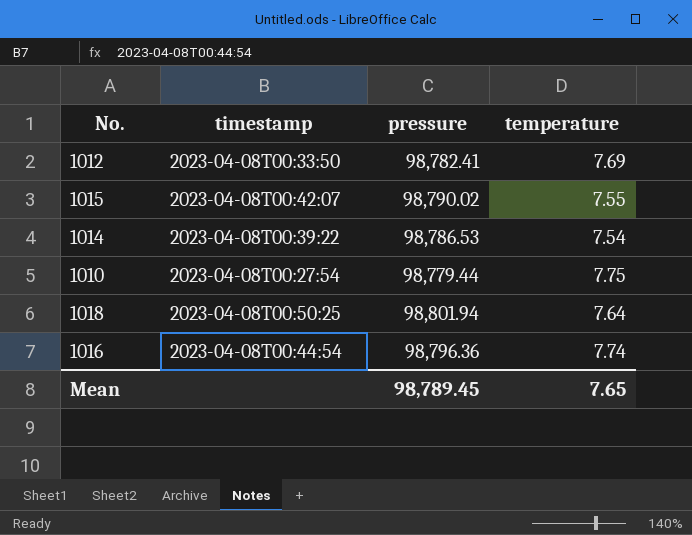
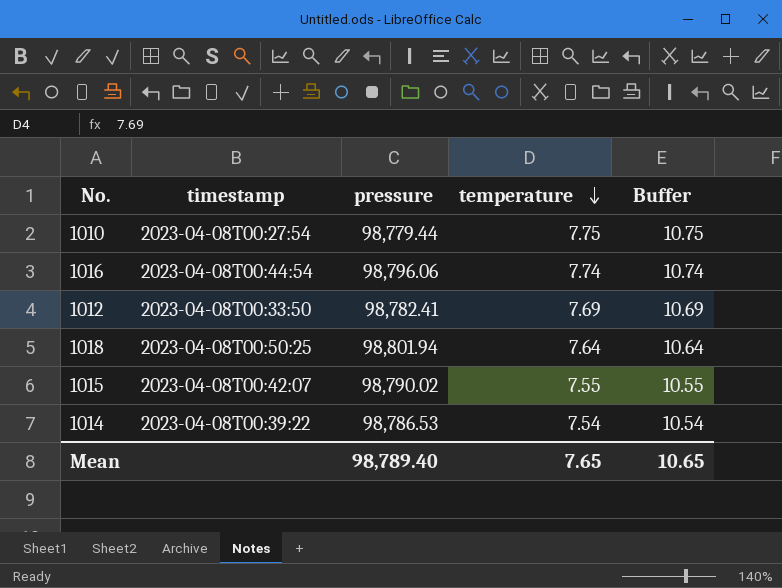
row order: none -> temperature descending
column Buffer | formula: none -> [temperature] + 3
1016 | pressure: 98,796.36 -> 98,796.06
Mean | pressure: 98,789.45 -> 98,789.40

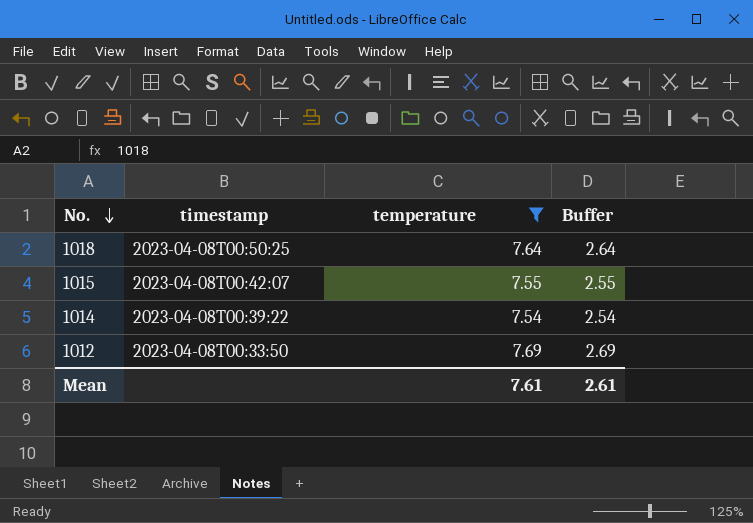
filter: none -> temperature <= 7.69
row order: temperature descending -> No. descending
column pressure | position: 3 -> none
column Buffer | formula: [temperature] + 3 -> [temperature] - 5
Mean | temperature: 7.65 -> 7.61
Mean | Buffer: 10.65 -> 2.61

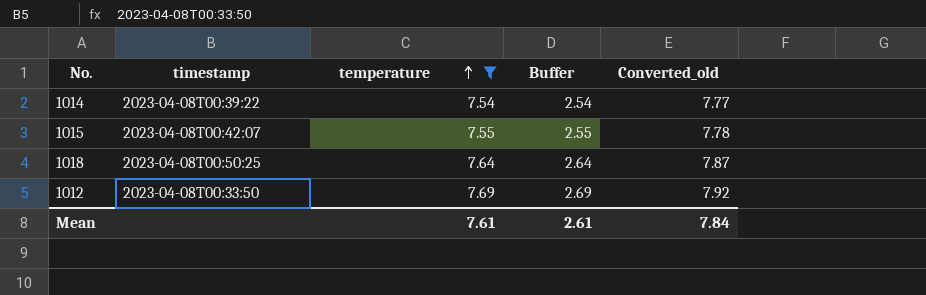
row order: No. descending -> temperature ascending
column Converted_old | formula: none -> [temperature] * 1.03

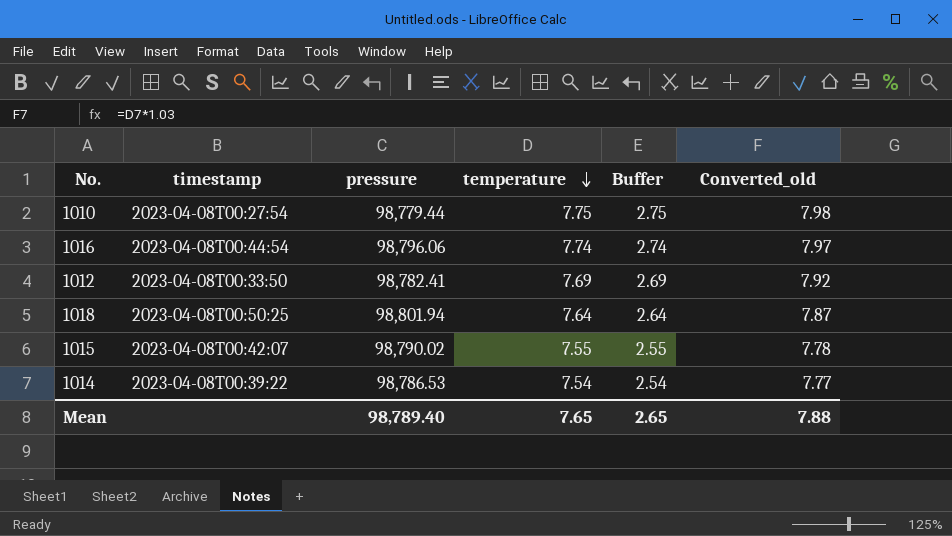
filter: temperature <= 7.69 -> none
row order: temperature ascending -> temperature descending
column pressure | position: none -> 3
Mean | temperature: 7.61 -> 7.65
Mean | Buffer: 2.61 -> 2.65
Mean | Converted_old: 7.84 -> 7.88

